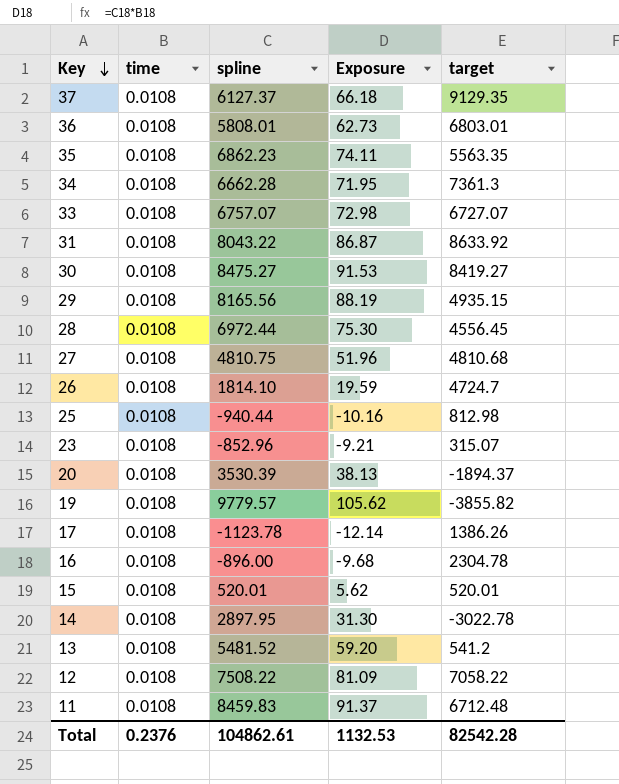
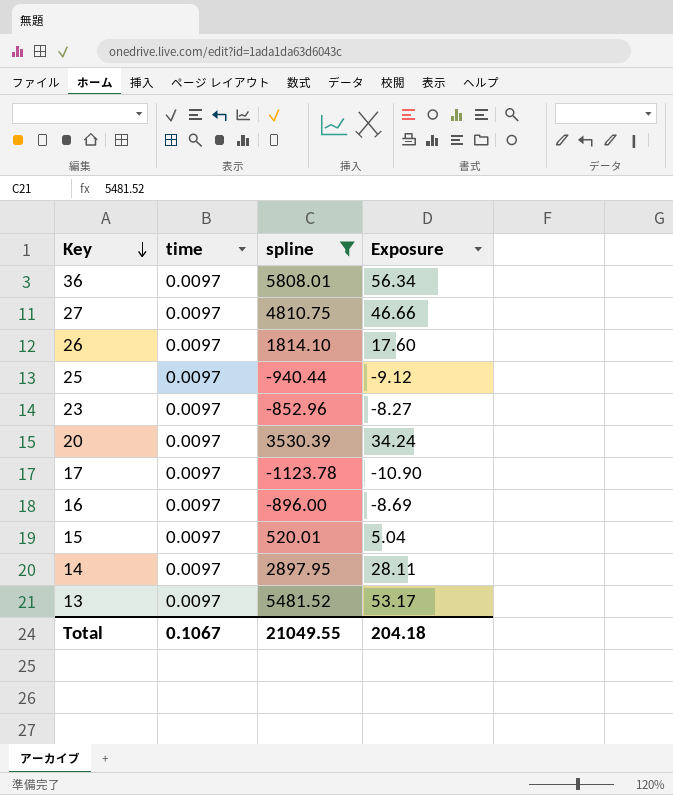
filter: none -> spline <= 5808.01
column target | position: 5 -> none
36 | time: 0.0108 -> 0.0097
36 | Exposure: 62.73 -> 56.34
27 | time: 0.0108 -> 0.0097
27 | Exposure: 51.96 -> 46.66
26 | time: 0.0108 -> 0.0097
26 | Exposure: 19.59 -> 17.60
25 | time: 0.0108 -> 0.0097
25 | Exposure: -10.16 -> -9.12
23 | time: 0.0108 -> 0.0097
23 | Exposure: -9.21 -> -8.27
20 | time: 0.0108 -> 0.0097
20 | Exposure: 38.13 -> 34.24
17 | time: 0.0108 -> 0.0097
17 | Exposure: -12.14 -> -10.90
16 | time: 0.0108 -> 0.0097
16 | Exposure: -9.68 -> -8.69
15 | time: 0.0108 -> 0.0097
15 | Exposure: 5.62 -> 5.04
14 | time: 0.0108 -> 0.0097
14 | Exposure: 31.30 -> 28.11
13 | time: 0.0108 -> 0.0097
13 | Exposure: 59.20 -> 53.17
Total | time: 0.2376 -> 0.1067
Total | spline: 104862.61 -> 21049.55
Total | Exposure: 1132.53 -> 204.18

